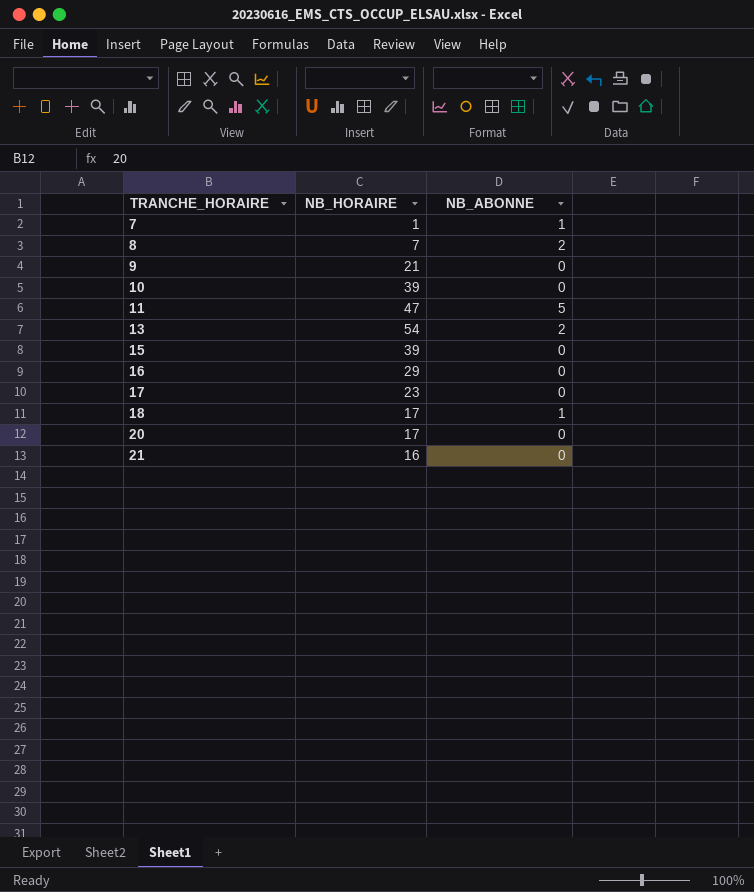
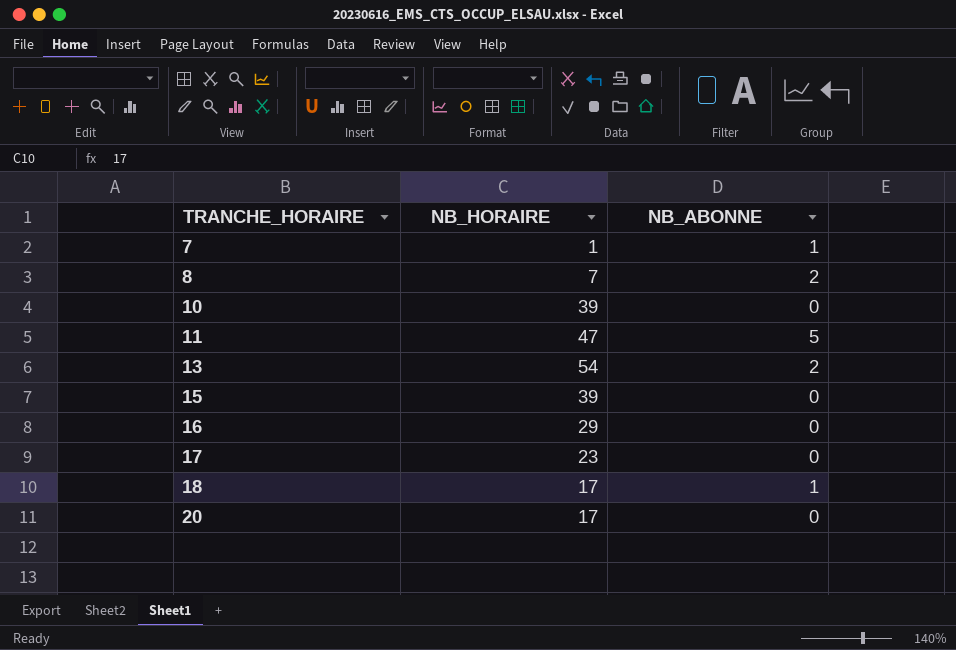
row 9: 21 | 0 -> none
row 21: 16 | 0 -> none

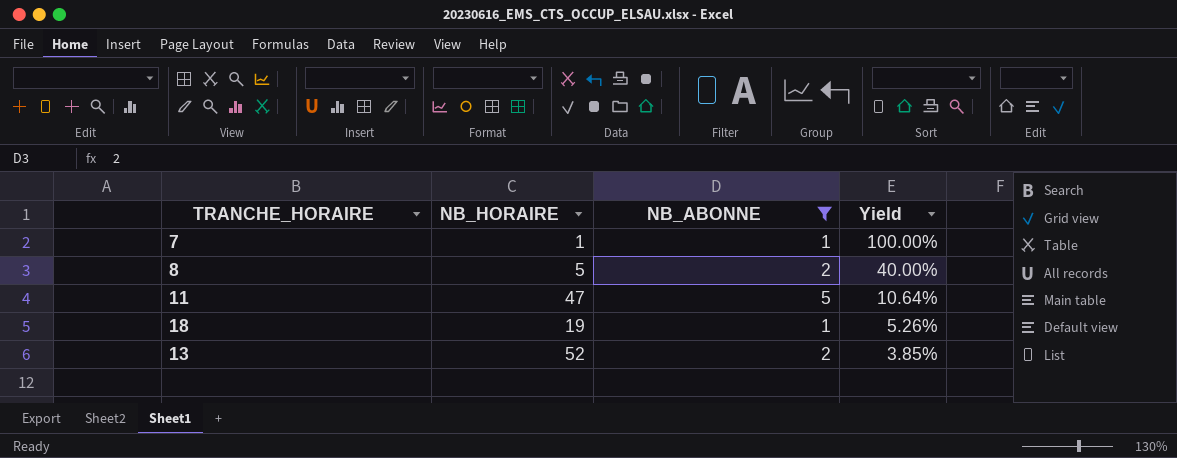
filter: none -> NB_ABONNE != 0
row order: TRANCHE_HORAIRE ascending -> Yield descending
column Yield | formula: none -> [NB_ABONNE] / [NB_HORAIRE]
8 | NB_HORAIRE: 7 -> 5
18 | NB_HORAIRE: 17 -> 19
13 | NB_HORAIRE: 54 -> 52

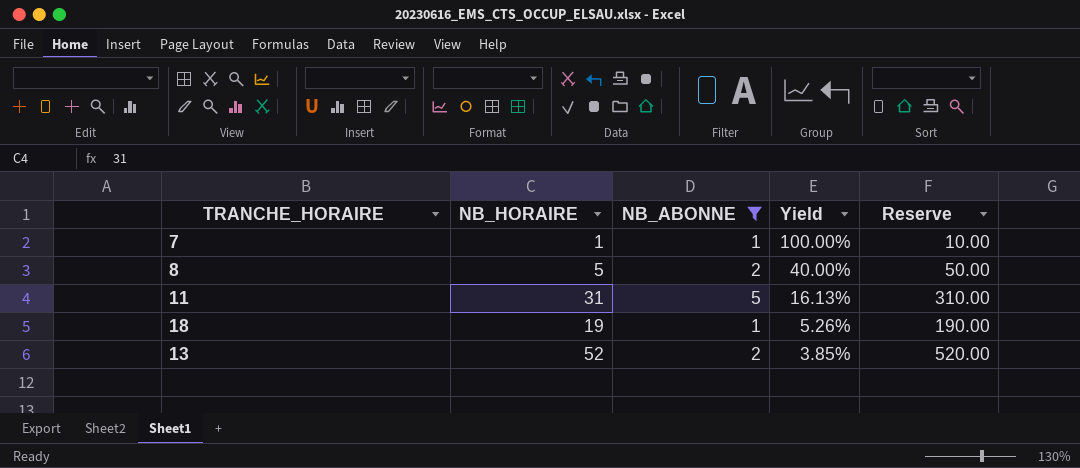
column Reserve | formula: none -> [NB_HORAIRE] * 10
11 | NB_HORAIRE: 47 -> 31
11 | Yield: 10.64% -> 16.13%

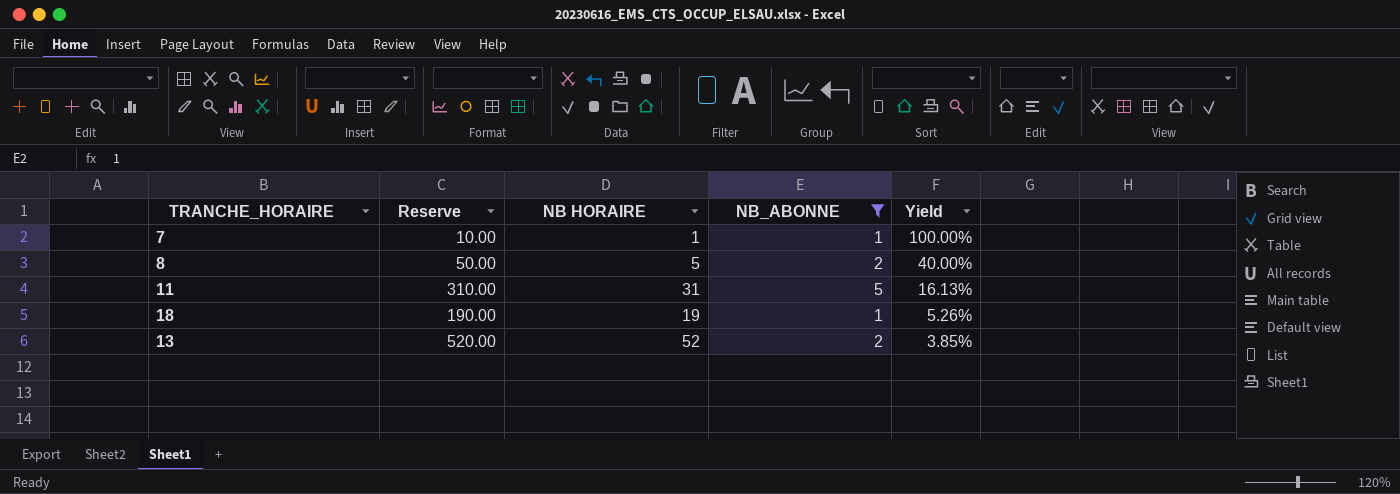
column Reserve | position: 5 -> 2
column name: NB_HORAIRE -> NB HORAIRE

